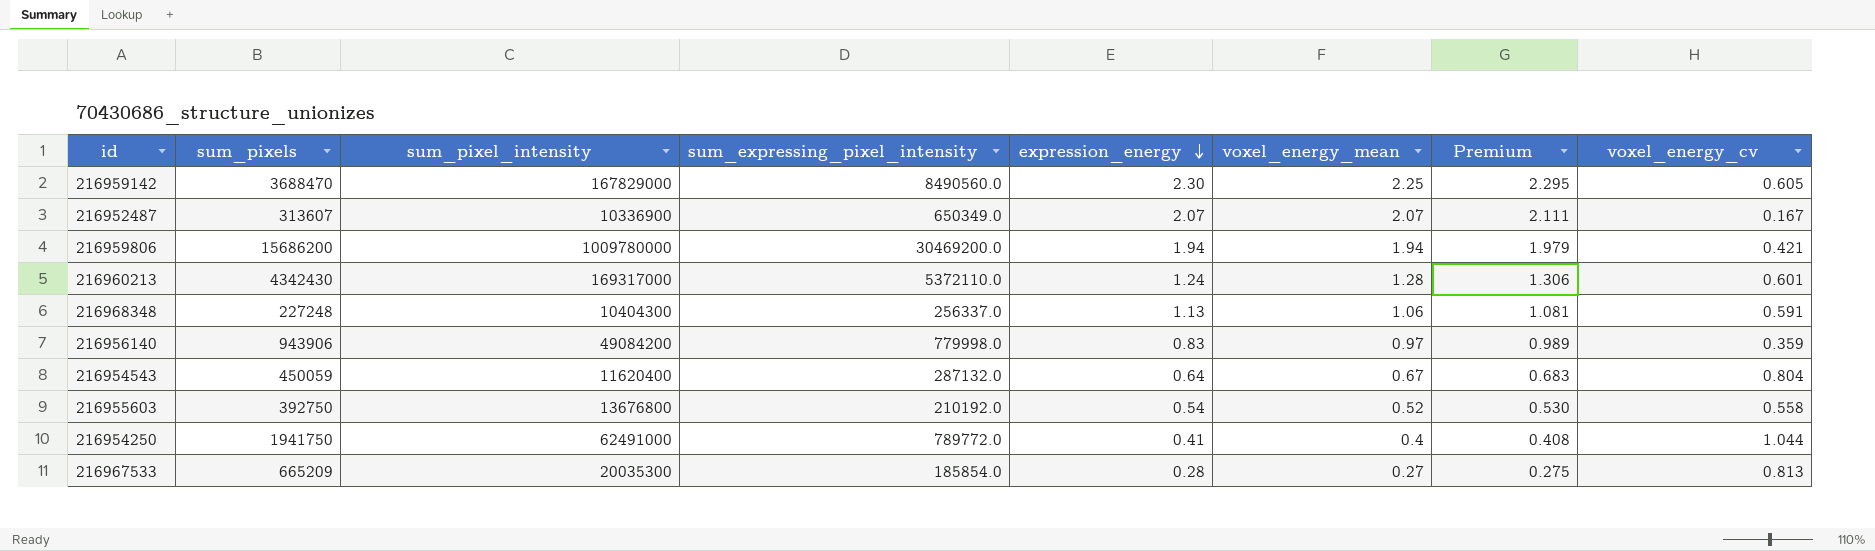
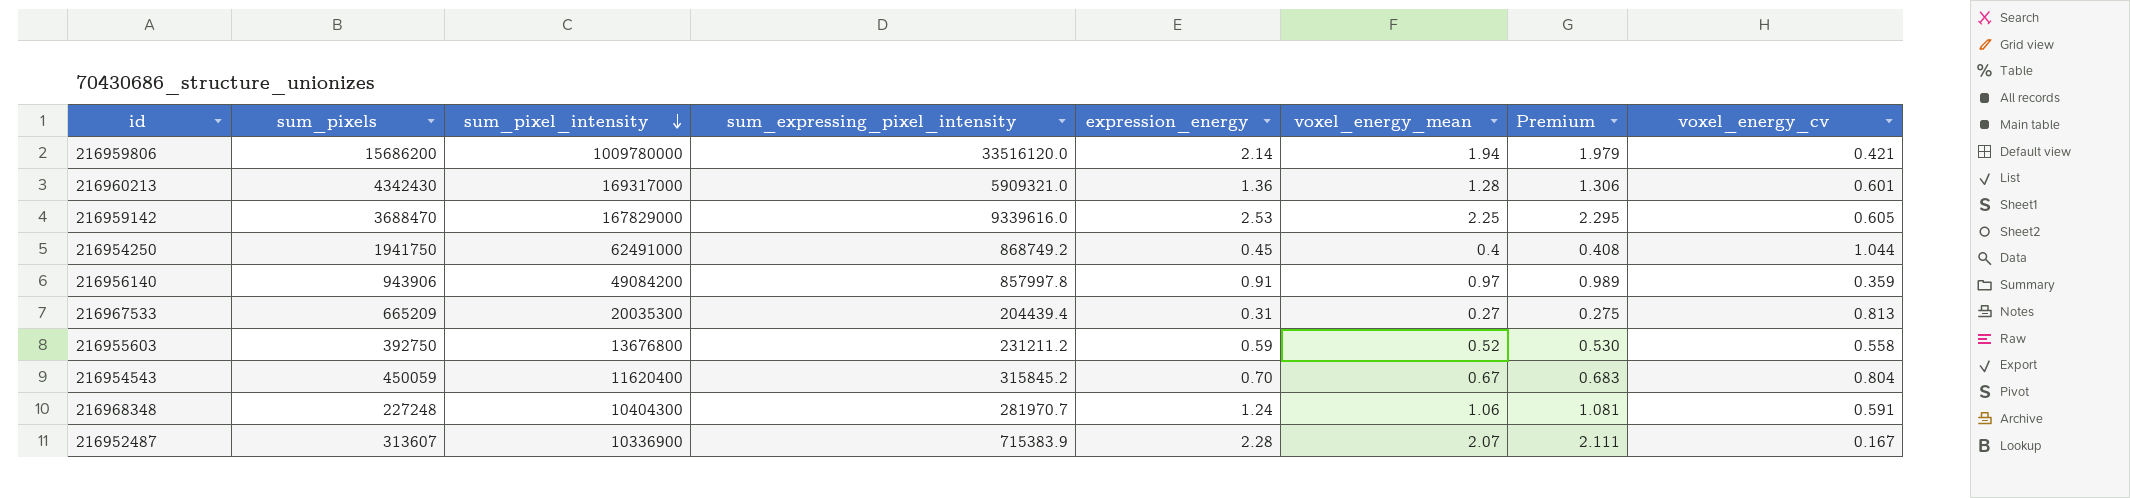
row order: expression_energy descending -> sum_pixel_intensity descending
216959806 | sum_expressing_pixel_intensity: 30469200.0 -> 33516120.0
216959806 | expression_energy: 1.94 -> 2.14
216960213 | sum_expressing_pixel_intensity: 5372110.0 -> 5909321.0
216960213 | expression_energy: 1.24 -> 1.36
216959142 | sum_expressing_pixel_intensity: 8490560.0 -> 9339616.0
216959142 | expression_energy: 2.30 -> 2.53
216954250 | sum_expressing_pixel_intensity: 789772.0 -> 868749.2
216954250 | expression_energy: 0.41 -> 0.45
216956140 | sum_expressing_pixel_intensity: 779998.0 -> 857997.8
216956140 | expression_energy: 0.83 -> 0.91
216967533 | sum_expressing_pixel_intensity: 185854.0 -> 204439.4
216967533 | expression_energy: 0.28 -> 0.31
216955603 | sum_expressing_pixel_intensity: 210192.0 -> 231211.2
216955603 | expression_energy: 0.54 -> 0.59
216954543 | sum_expressing_pixel_intensity: 287132.0 -> 315845.2
216954543 | expression_energy: 0.64 -> 0.70
216968348 | sum_expressing_pixel_intensity: 256337.0 -> 281970.7
216968348 | expression_energy: 1.13 -> 1.24
216952487 | sum_expressing_pixel_intensity: 650349.0 -> 715383.9
216952487 | expression_energy: 2.07 -> 2.28

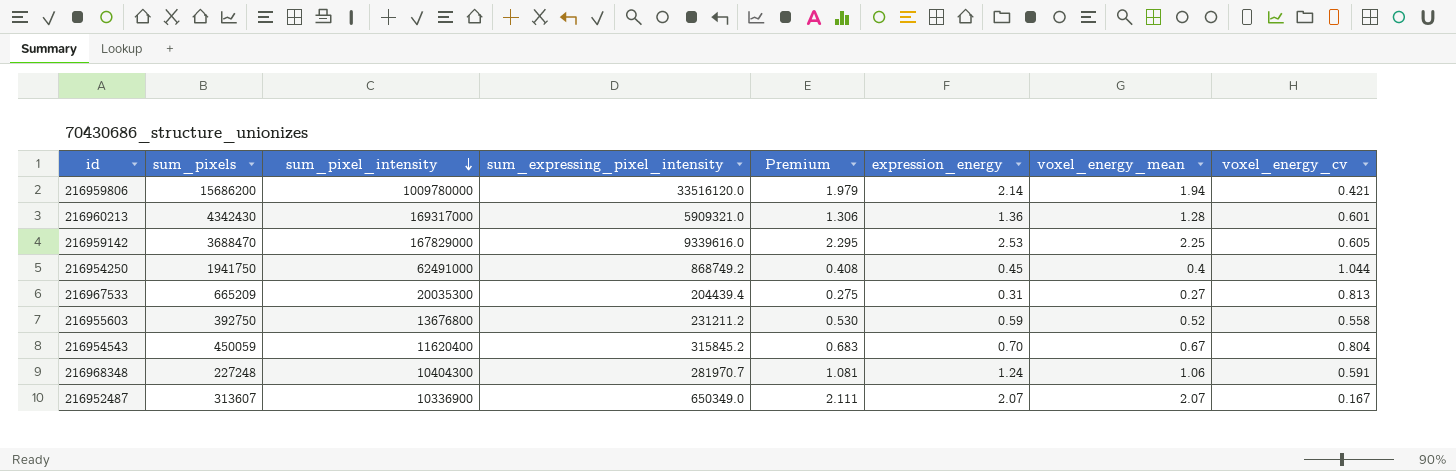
column Premium | position: 7 -> 5
row 216956140: 943906 | 49084200 | 857997.8 | 0.91 | 0.97 | 0.989 | 0.359 -> none
216952487 | sum_expressing_pixel_intensity: 715383.9 -> 650349.0
216952487 | expression_energy: 2.28 -> 2.07

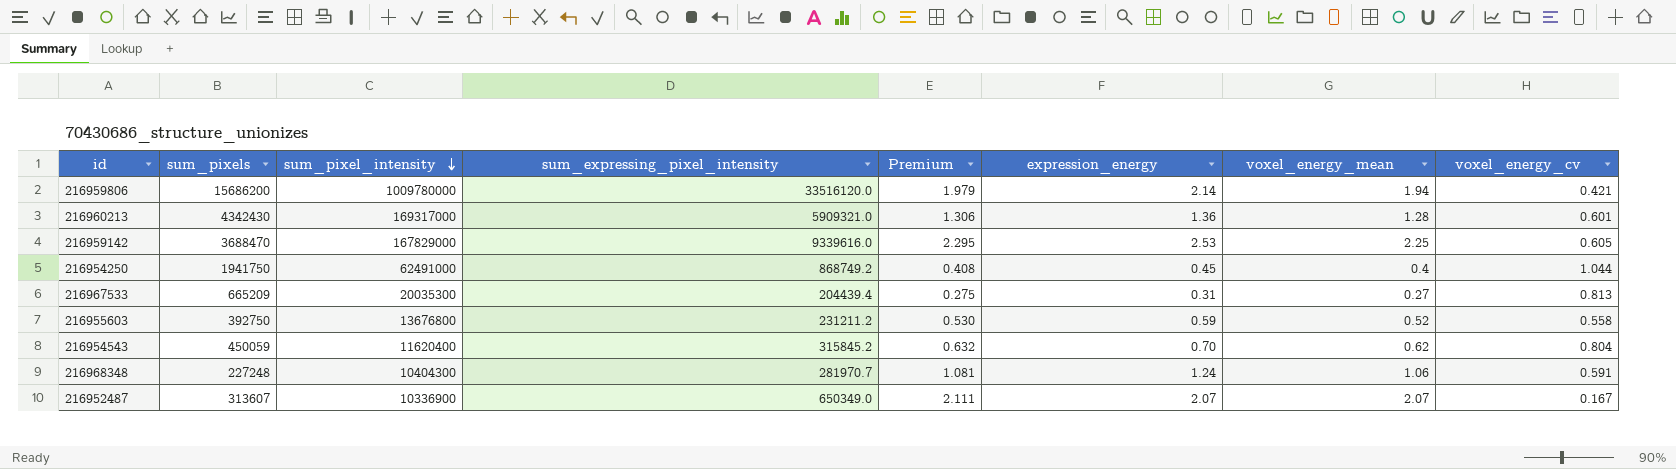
216954543 | Premium: 0.683 -> 0.632
216954543 | voxel_energy_mean: 0.67 -> 0.62

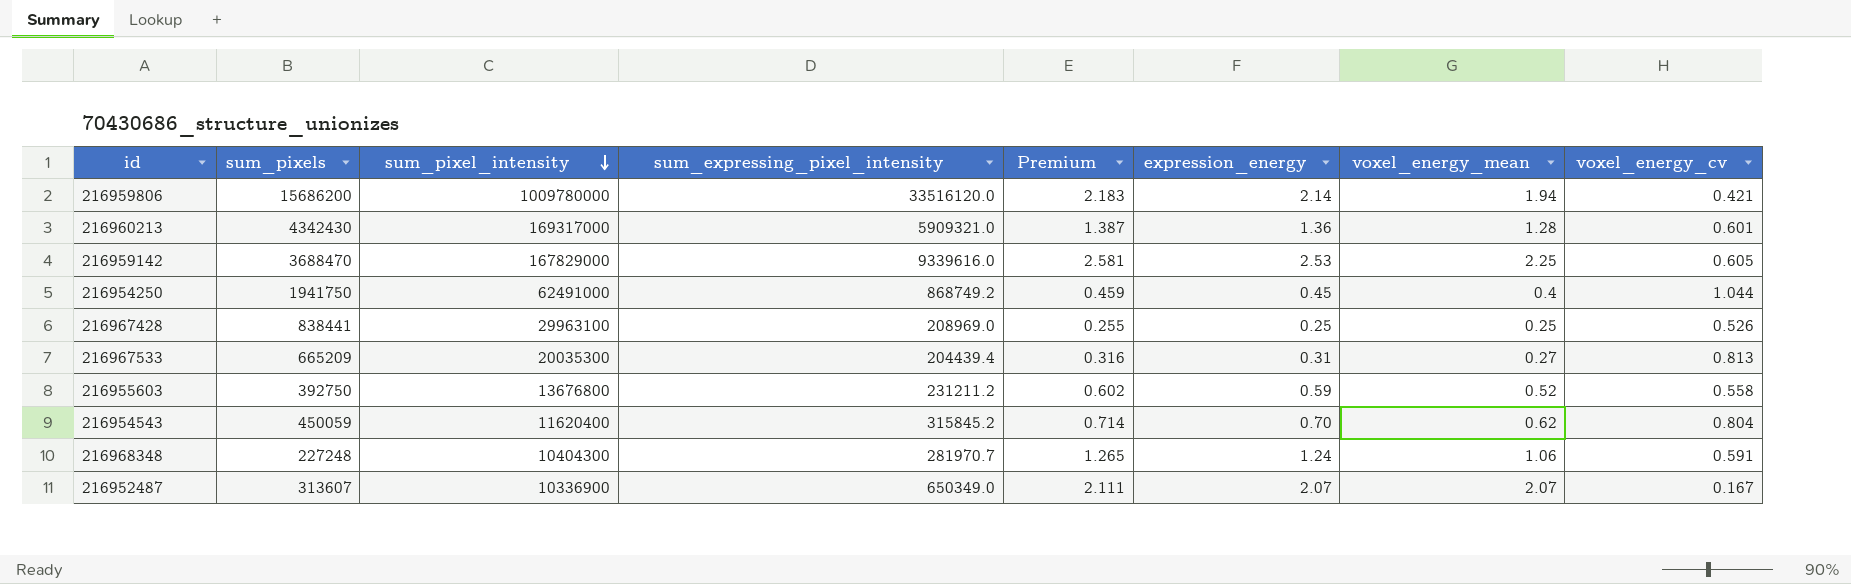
column Premium | formula: [voxel_energy_mean] * 1.02 -> [expression_energy] * 1.02
row 216967428: none -> 838441 | 29963100 | 208969.0 | 0.255 | 0.25 | 0.25 | 0.526

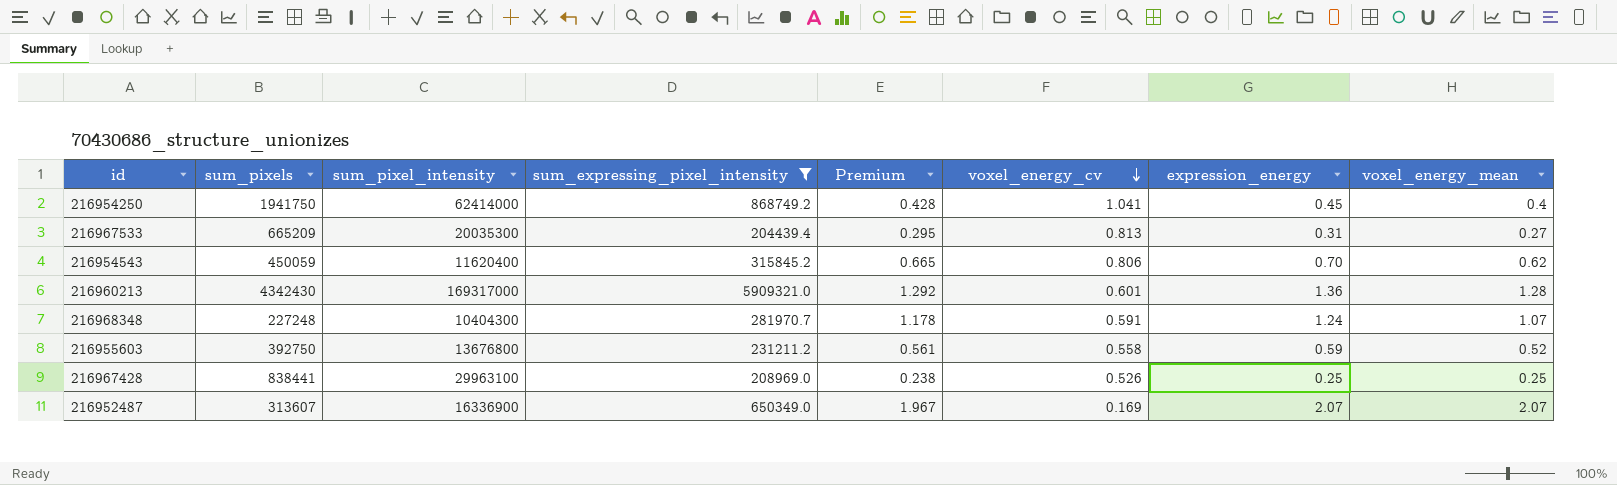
filter: none -> sum_expressing_pixel_intensity <= 5909321.0
row order: sum_pixel_intensity descending -> voxel_energy_cv descending
column Premium | formula: [expression_energy] * 1.02 -> [expression_energy] * 0.95
column voxel_energy_cv | position: 8 -> 6
216954250 | sum_pixel_intensity: 62491000 -> 62414000
216954250 | voxel_energy_cv: 1.044 -> 1.041
216954543 | voxel_energy_cv: 0.804 -> 0.806
216968348 | voxel_energy_mean: 1.06 -> 1.07
216952487 | sum_pixel_intensity: 10336900 -> 16336900
216952487 | voxel_energy_cv: 0.167 -> 0.169

